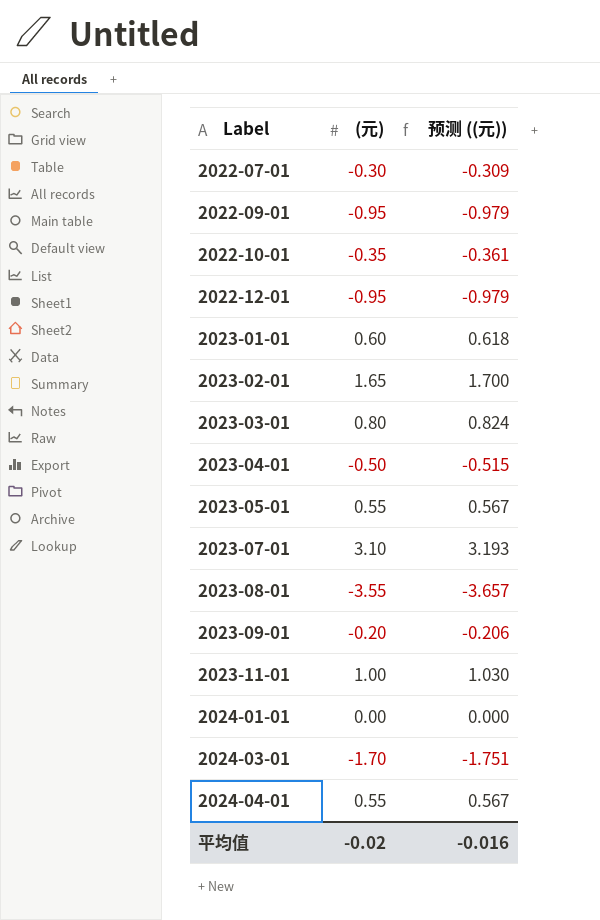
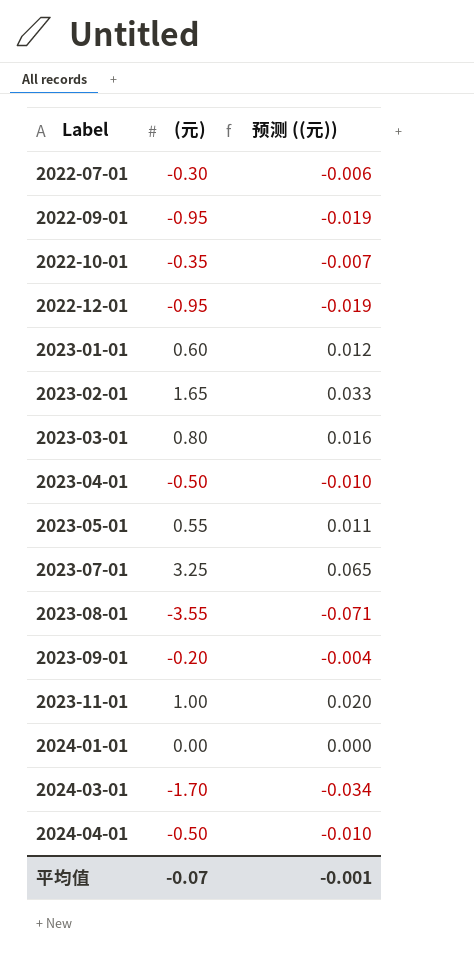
column 预测 ((元)) | formula: [(元)] * 1.03 -> [(元)] * 0.02
2023-07-01 | (元): 3.10 -> 3.25
2024-04-01 | (元): 0.55 -> -0.50
平均值 | (元): -0.02 -> -0.07
平均值 | 预测 ((元)): -0.016 -> -0.001

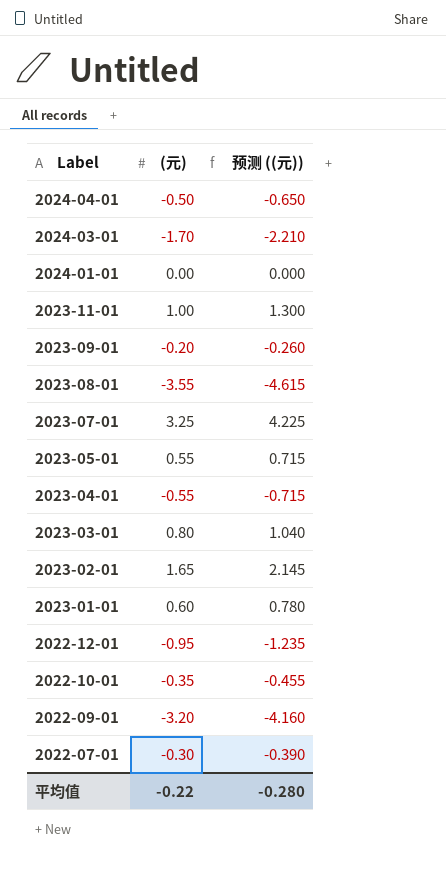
row order: Label ascending -> Label descending
column 预测 ((元)) | formula: [(元)] * 0.02 -> [(元)] * 1.3
2023-04-01 | (元): -0.50 -> -0.55
2022-09-01 | (元): -0.95 -> -3.20
平均值 | (元): -0.07 -> -0.22
平均值 | 预测 ((元)): -0.001 -> -0.280

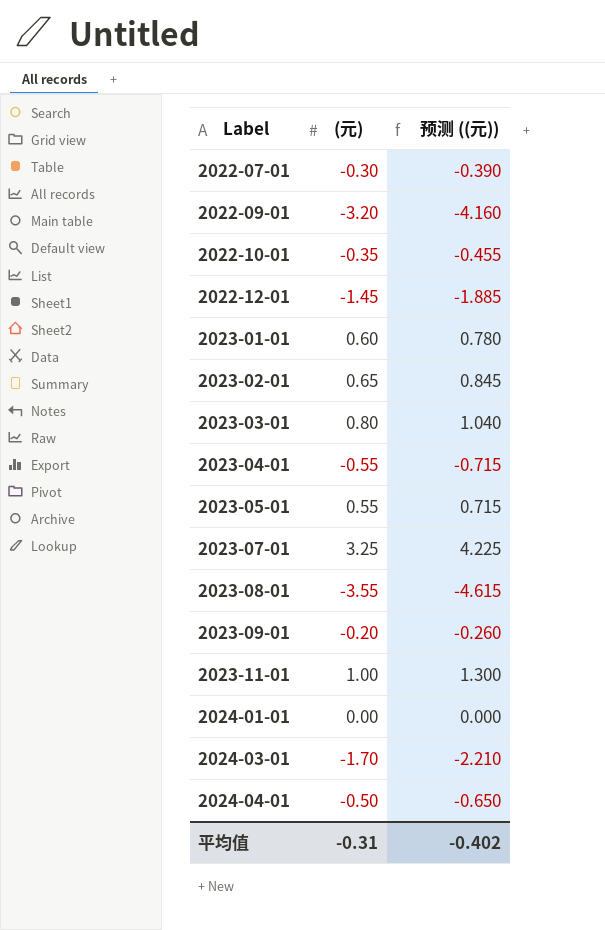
row order: Label descending -> Label ascending
2022-12-01 | (元): -0.95 -> -1.45
2022-12-01 | 预测 ((元)): -1.235 -> -1.885
2023-02-01 | (元): 1.65 -> 0.65
2023-02-01 | 预测 ((元)): 2.145 -> 0.845
平均值 | (元): -0.22 -> -0.31
平均值 | 预测 ((元)): -0.280 -> -0.402

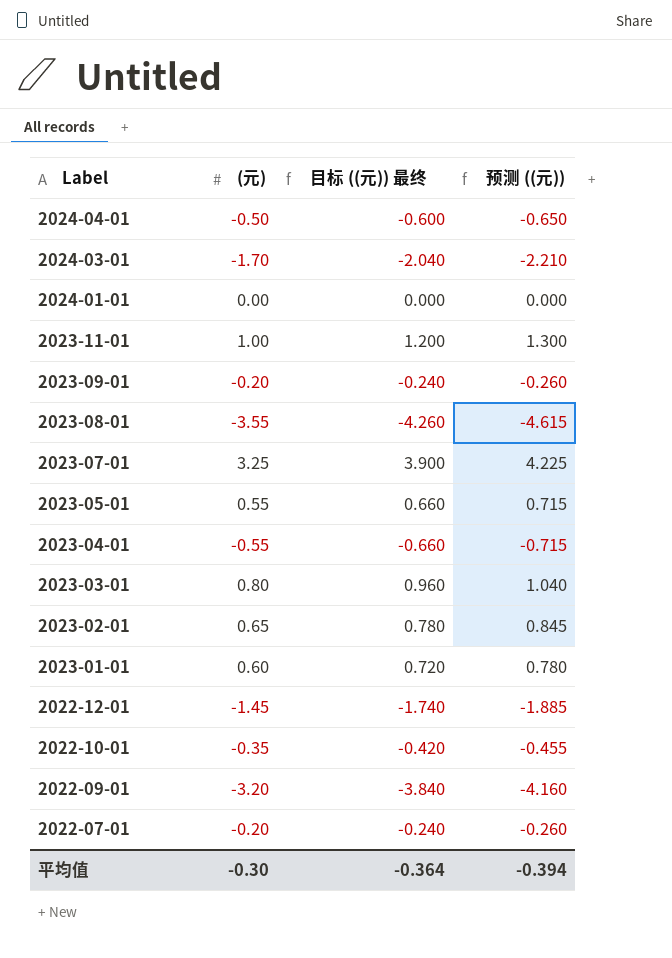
row order: Label ascending -> Label descending
column 目标 ((元)) 最终 | formula: none -> [(元)] * 1.2
2022-07-01 | (元): -0.30 -> -0.20
2022-07-01 | 预测 ((元)): -0.390 -> -0.260
平均值 | (元): -0.31 -> -0.30
平均值 | 预测 ((元)): -0.402 -> -0.394

